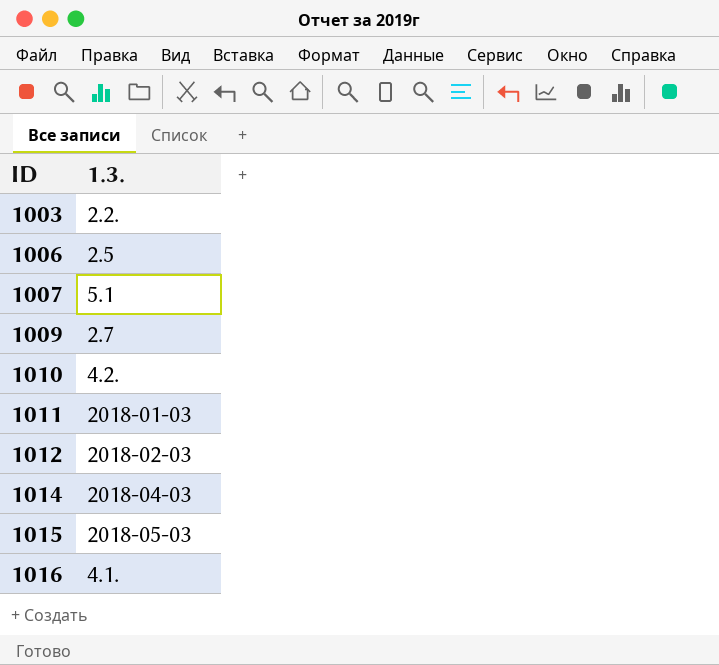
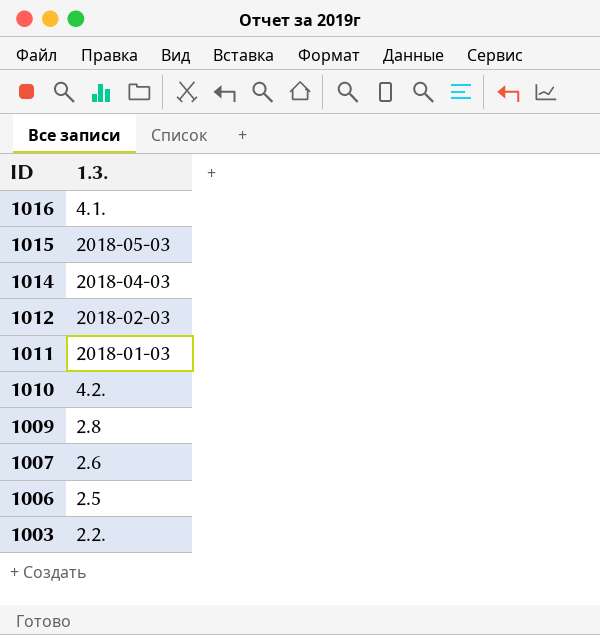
row order: ID ascending -> ID descending
1009 | 1.3.: 2.7 -> 2.8
1007 | 1.3.: 5.1 -> 2.6

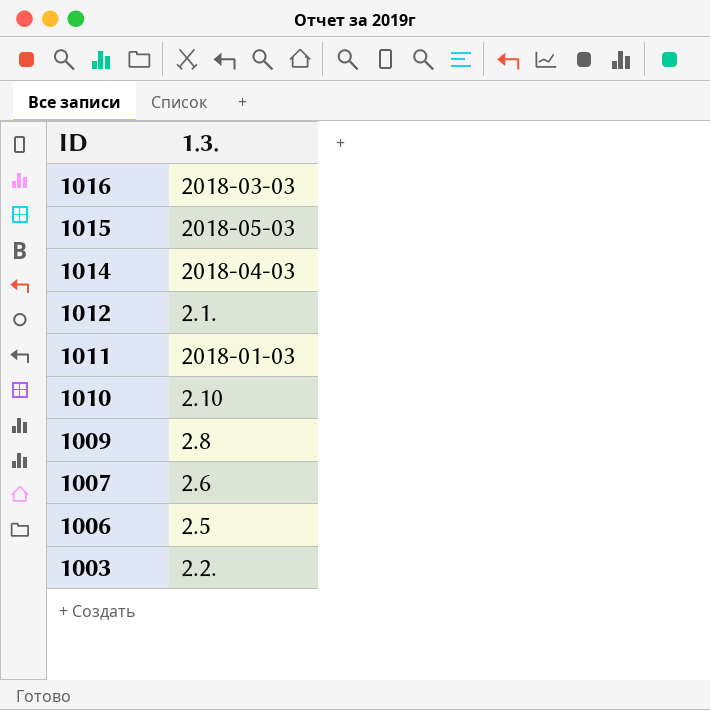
1016 | 1.3.: 4.1. -> 2018-03-03
1012 | 1.3.: 2018-02-03 -> 2.1.
1010 | 1.3.: 4.2. -> 2.10

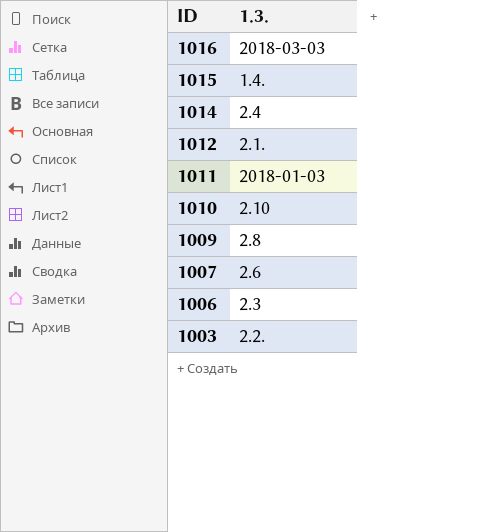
1015 | 1.3.: 2018-05-03 -> 1.4.
1014 | 1.3.: 2018-04-03 -> 2.4
1006 | 1.3.: 2.5 -> 2.3

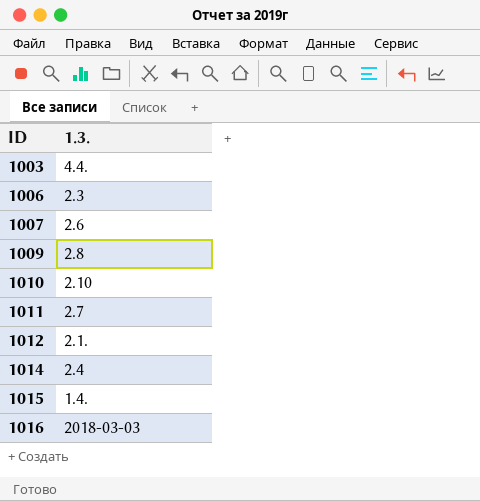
row order: ID descending -> ID ascending
1003 | 1.3.: 2.2. -> 4.4.
1011 | 1.3.: 2018-01-03 -> 2.7

